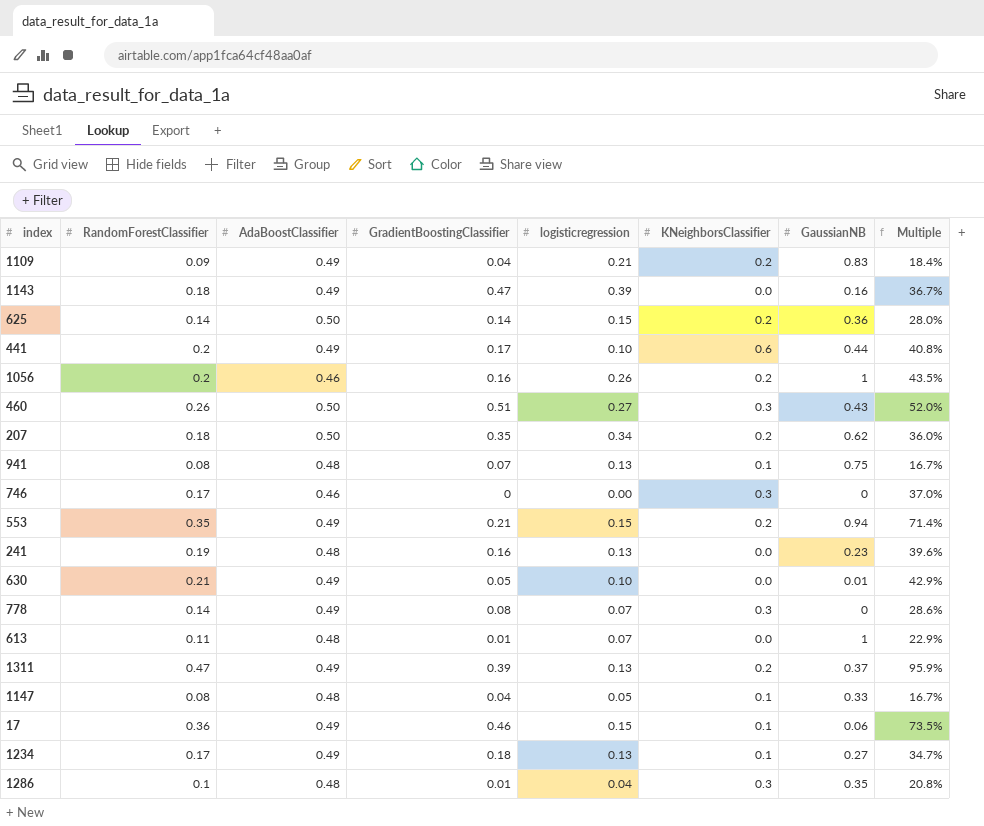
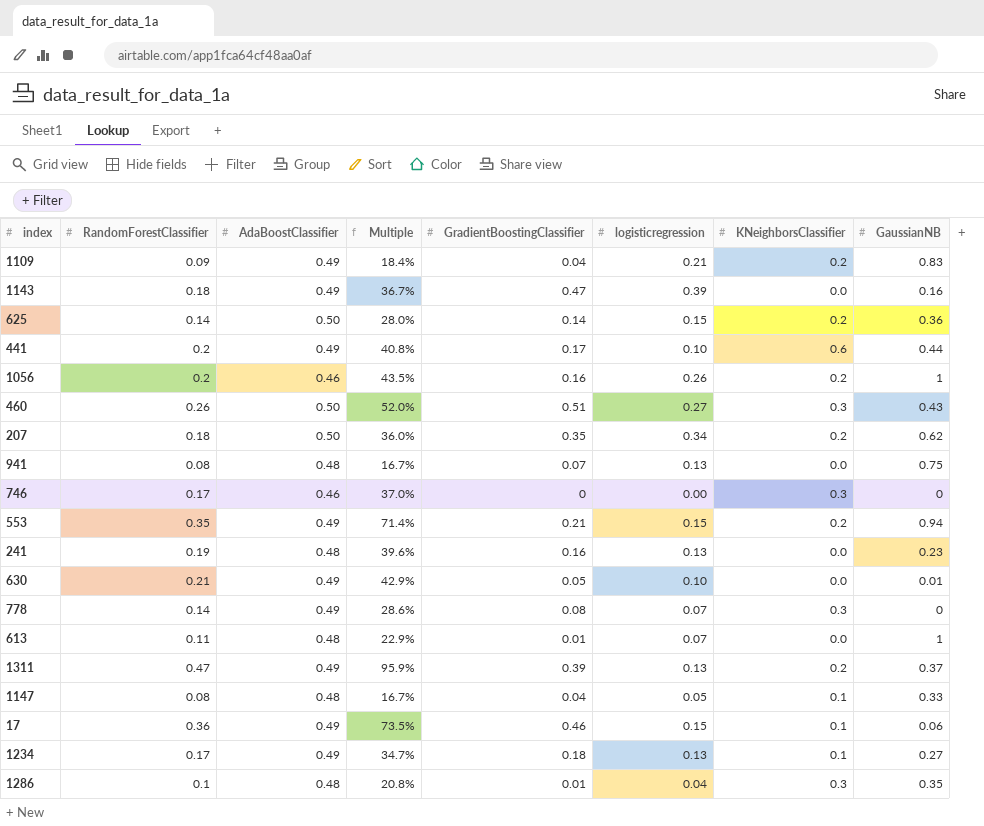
column Multiple | position: 8 -> 4
941 | KNeighborsClassifier: 0.1 -> 0.0

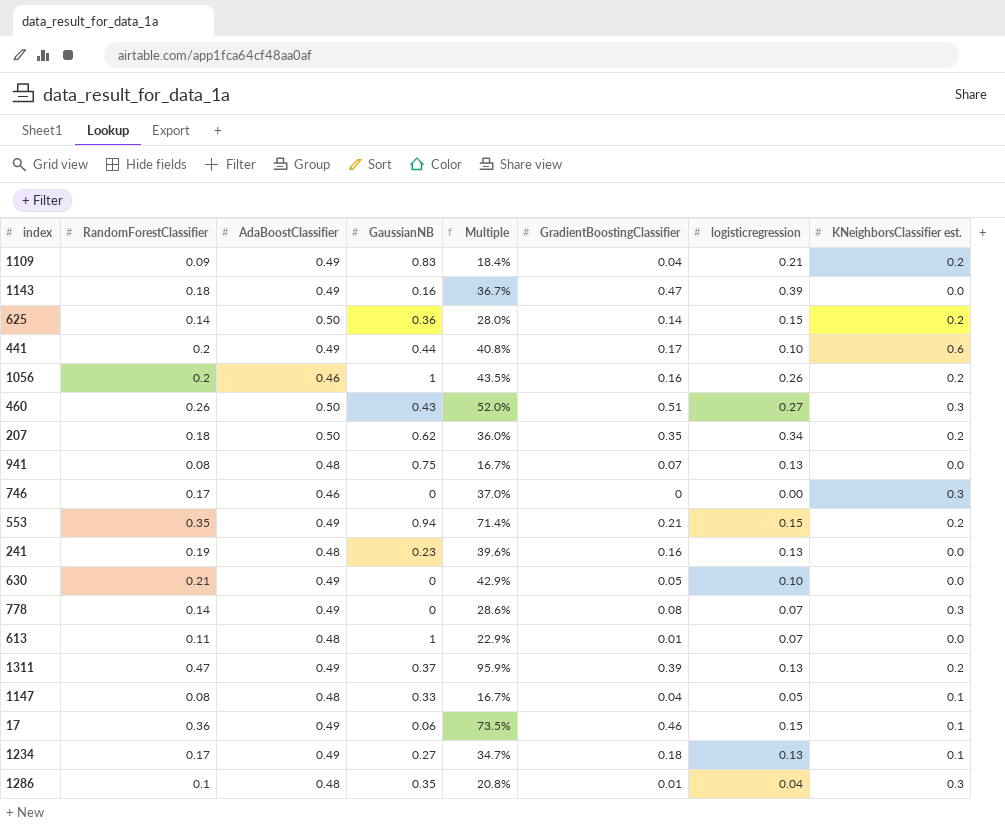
column GaussianNB | position: 8 -> 4
column name: KNeighborsClassifier -> KNeighborsClassifier est.
630 | GaussianNB: 0.01 -> 0

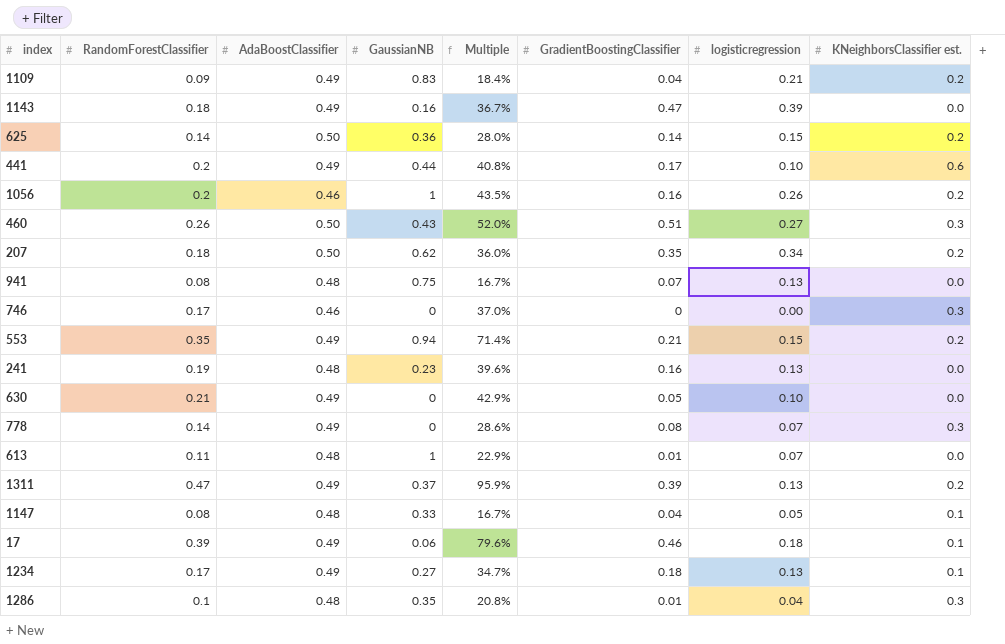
17 | RandomForestClassifier: 0.36 -> 0.39
17 | Multiple: 73.5% -> 79.6%
17 | logisticregression: 0.15 -> 0.18

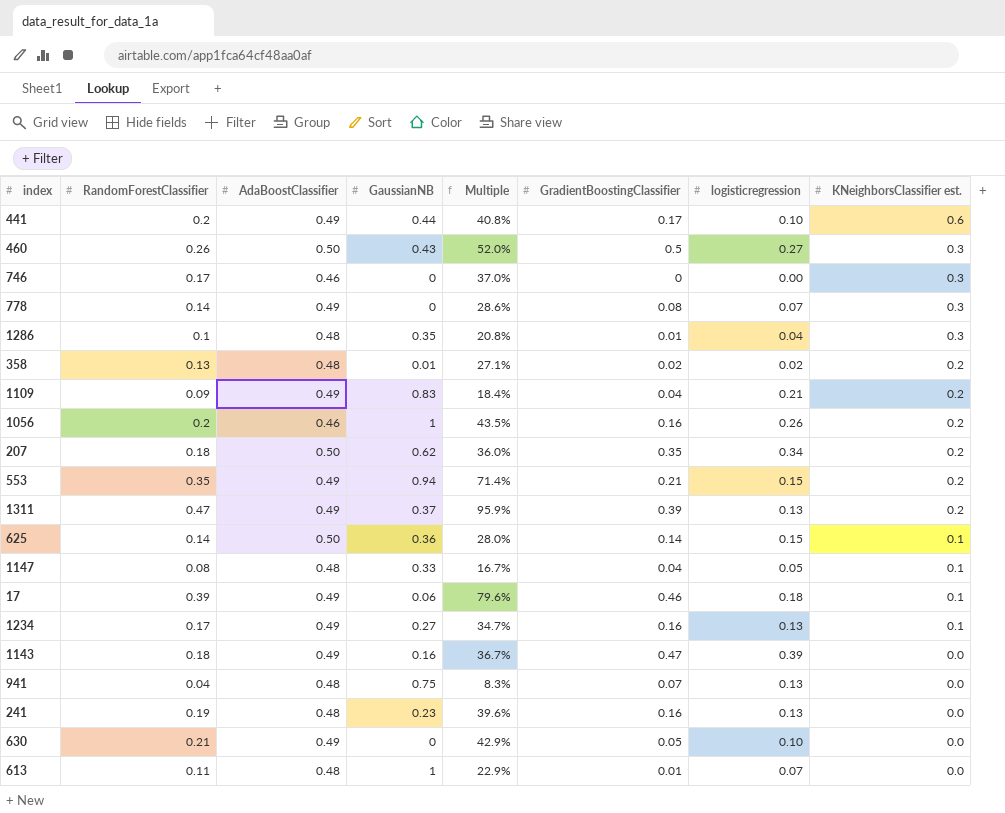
row order: none -> KNeighborsClassifier est. descending
460 | GradientBoostingClassifier: 0.51 -> 0.5
row 358: none -> 0.13 | 0.48 | 0.01 | 27.1% | 0.02 | 0.02 | 0.2
625 | KNeighborsClassifier est.: 0.2 -> 0.1
1234 | GradientBoostingClassifier: 0.18 -> 0.16
941 | RandomForestClassifier: 0.08 -> 0.04
941 | Multiple: 16.7% -> 8.3%

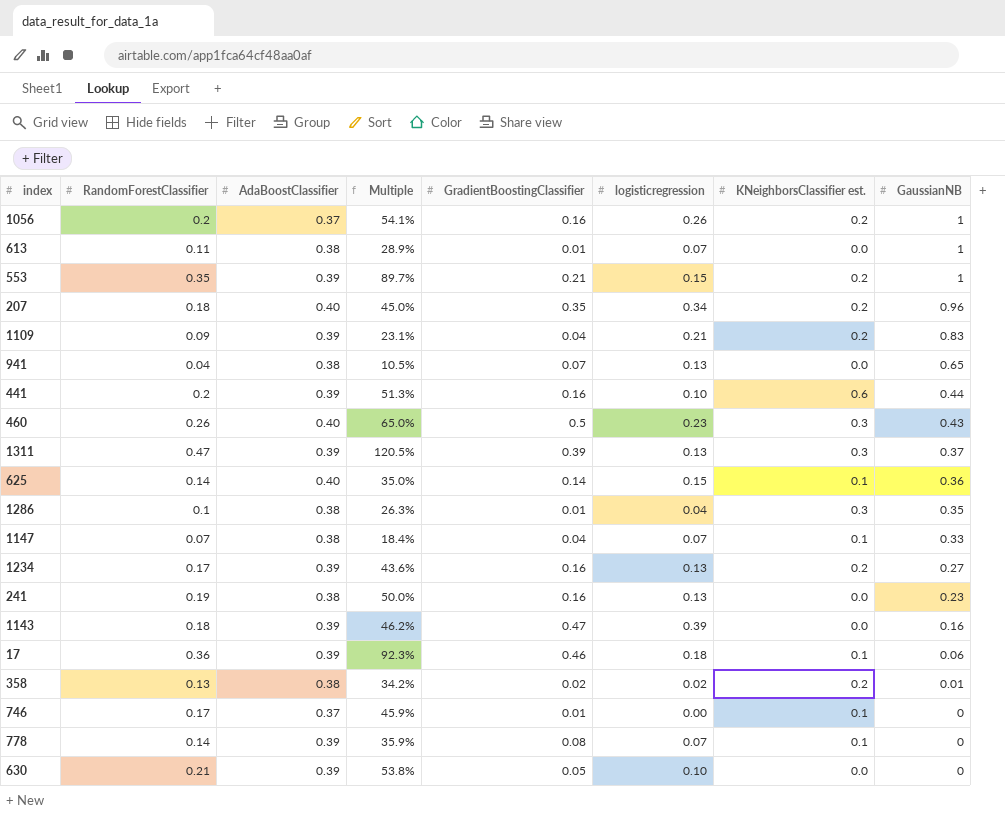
row order: KNeighborsClassifier est. descending -> GaussianNB descending
column GaussianNB | position: 4 -> 8
1056 | AdaBoostClassifier: 0.46 -> 0.37
1056 | Multiple: 43.5% -> 54.1%
613 | AdaBoostClassifier: 0.48 -> 0.38
613 | Multiple: 22.9% -> 28.9%
553 | AdaBoostClassifier: 0.49 -> 0.39
553 | Multiple: 71.4% -> 89.7%
553 | GaussianNB: 0.94 -> 1
207 | AdaBoostClassifier: 0.50 -> 0.40
207 | Multiple: 36.0% -> 45.0%
207 | GaussianNB: 0.62 -> 0.96
1109 | AdaBoostClassifier: 0.49 -> 0.39
1109 | Multiple: 18.4% -> 23.1%
941 | AdaBoostClassifier: 0.48 -> 0.38
941 | Multiple: 8.3% -> 10.5%
941 | GaussianNB: 0.75 -> 0.65
441 | AdaBoostClassifier: 0.49 -> 0.39
441 | Multiple: 40.8% -> 51.3%
441 | GradientBoostingClassifier: 0.17 -> 0.16
460 | AdaBoostClassifier: 0.50 -> 0.40
460 | Multiple: 52.0% -> 65.0%
460 | logisticregression: 0.27 -> 0.23
1311 | AdaBoostClassifier: 0.49 -> 0.39
1311 | Multiple: 95.9% -> 120.5%
1311 | KNeighborsClassifier est.: 0.2 -> 0.3
625 | AdaBoostClassifier: 0.50 -> 0.40
625 | Multiple: 28.0% -> 35.0%
1286 | AdaBoostClassifier: 0.48 -> 0.38
1286 | Multiple: 20.8% -> 26.3%
1147 | RandomForestClassifier: 0.08 -> 0.07
1147 | AdaBoostClassifier: 0.48 -> 0.38
1147 | Multiple: 16.7% -> 18.4%
1147 | logisticregression: 0.05 -> 0.07
1234 | AdaBoostClassifier: 0.49 -> 0.39
1234 | Multiple: 34.7% -> 43.6%
1234 | KNeighborsClassifier est.: 0.1 -> 0.2
241 | AdaBoostClassifier: 0.48 -> 0.38
241 | Multiple: 39.6% -> 50.0%
1143 | AdaBoostClassifier: 0.49 -> 0.39
1143 | Multiple: 36.7% -> 46.2%
17 | RandomForestClassifier: 0.39 -> 0.36
17 | AdaBoostClassifier: 0.49 -> 0.39
17 | Multiple: 79.6% -> 92.3%
358 | AdaBoostClassifier: 0.48 -> 0.38
358 | Multiple: 27.1% -> 34.2%
746 | AdaBoostClassifier: 0.46 -> 0.37
746 | Multiple: 37.0% -> 45.9%
746 | GradientBoostingClassifier: 0 -> 0.01
746 | KNeighborsClassifier est.: 0.3 -> 0.1
778 | AdaBoostClassifier: 0.49 -> 0.39
778 | Multiple: 28.6% -> 35.9%
778 | KNeighborsClassifier est.: 0.3 -> 0.1
630 | AdaBoostClassifier: 0.49 -> 0.39
630 | Multiple: 42.9% -> 53.8%

